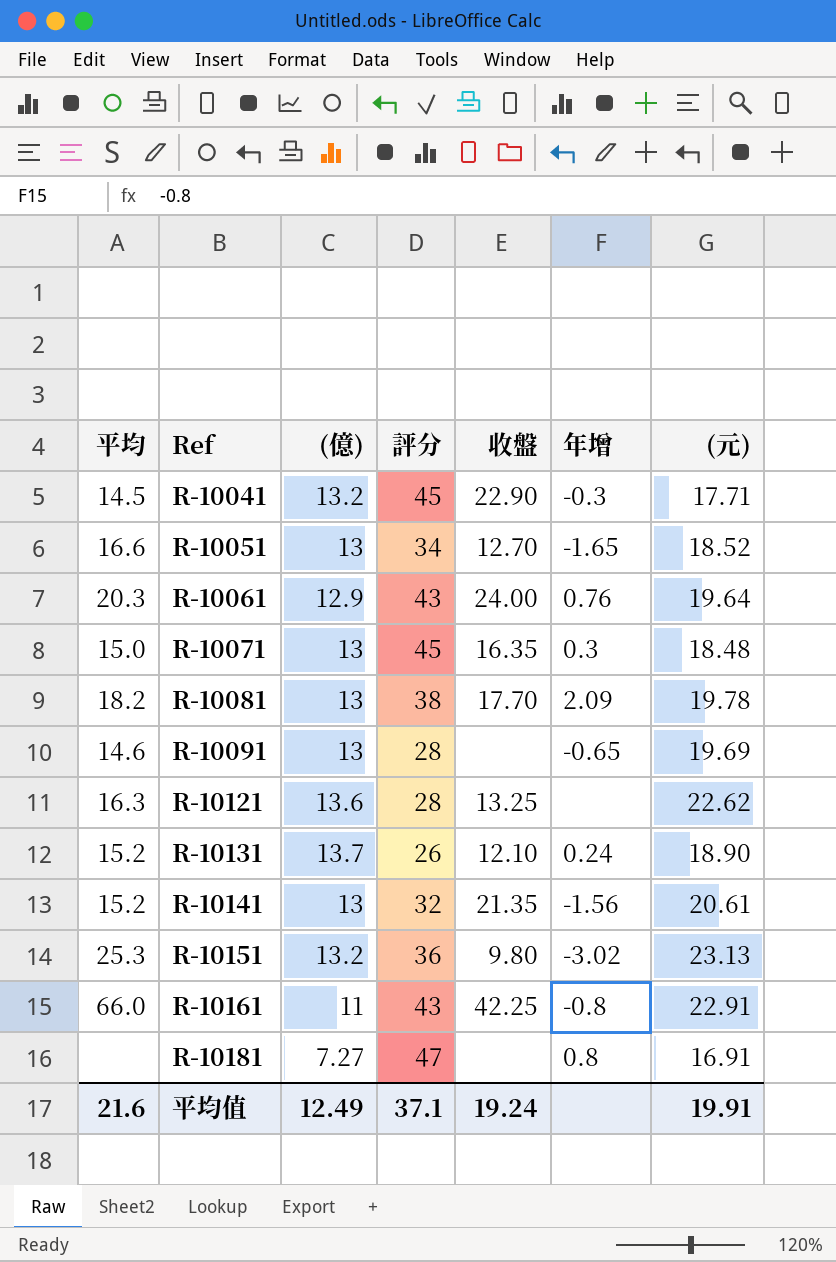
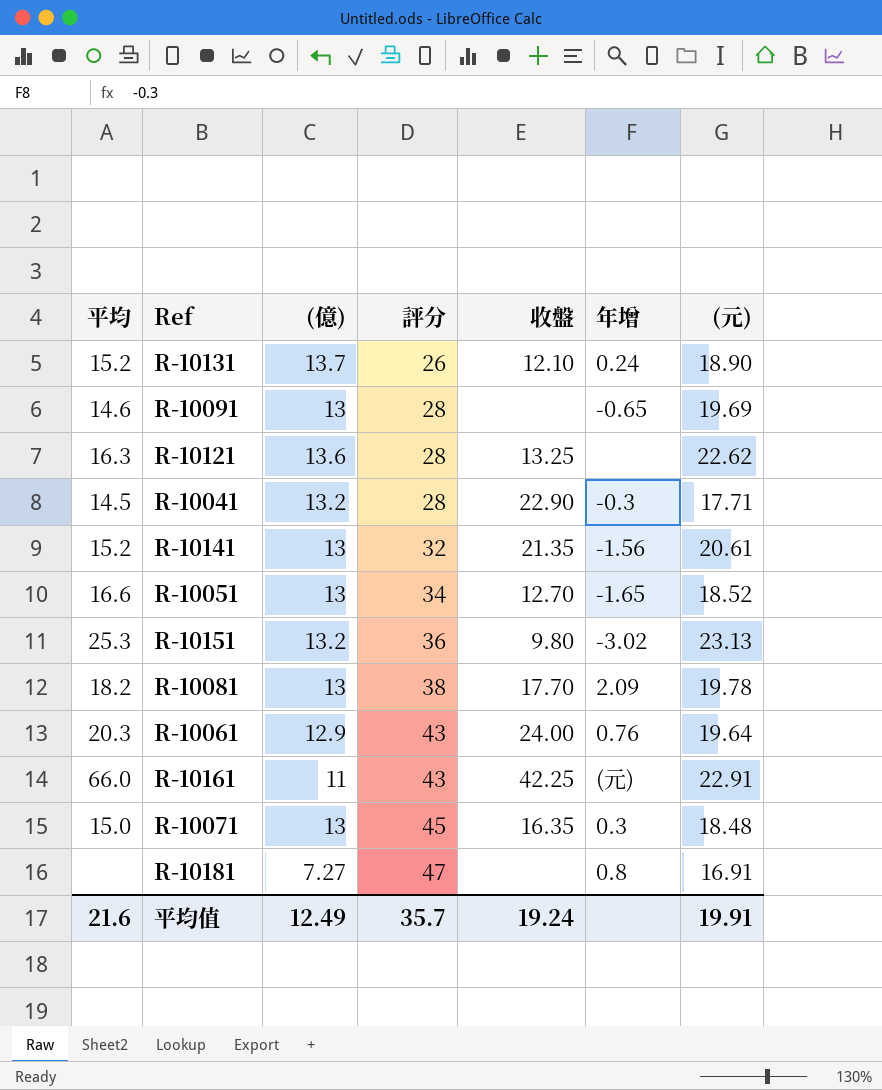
row order: Ref ascending -> 評分 ascending
R-10041 | 評分: 45 -> 28
R-10161 | 年增: -0.8 -> (元)
平均值 | 評分: 37.1 -> 35.7

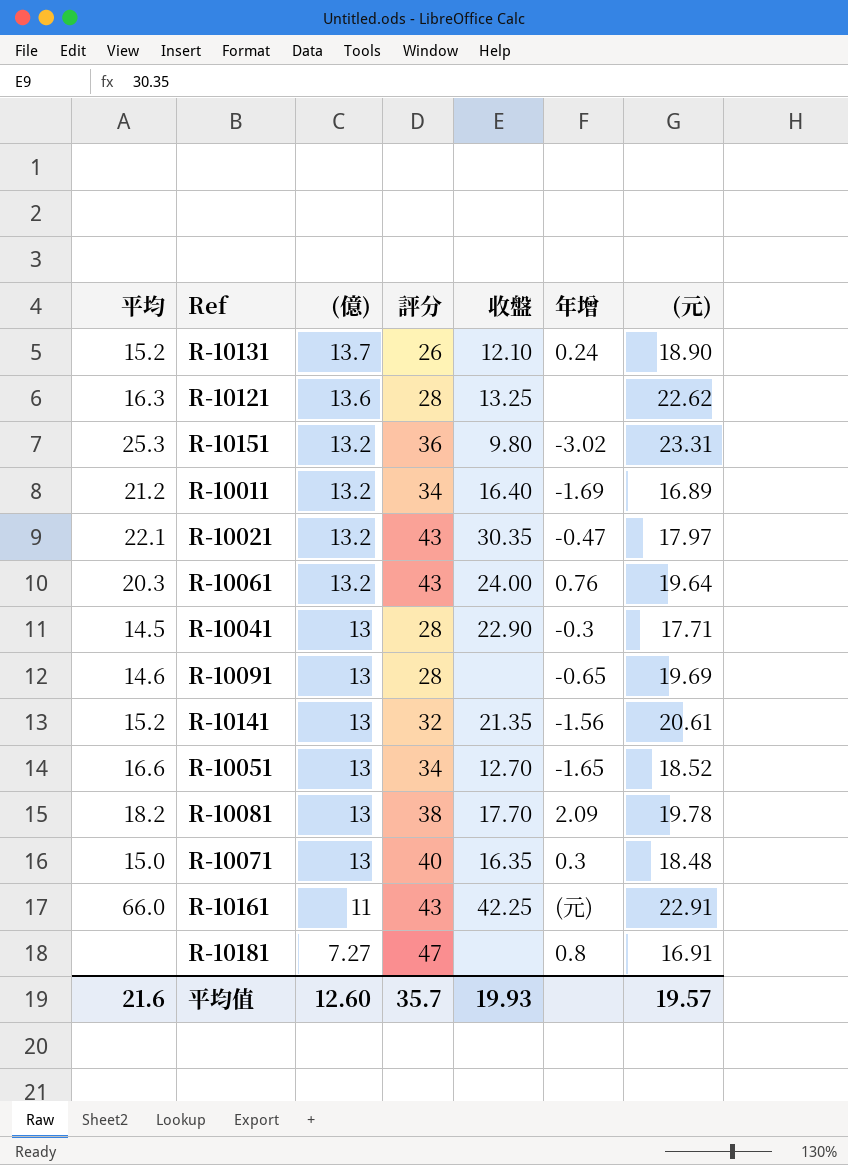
row order: 評分 ascending -> (億) descending
R-10151 | (元): 23.13 -> 23.31
row R-10011: none -> 21.2 | 13.2 | 34 | 16.40 | -1.69 | 16.89
row R-10021: none -> 22.1 | 13.2 | 43 | 30.35 | -0.47 | 17.97
R-10061 | (億): 12.9 -> 13.2
R-10041 | (億): 13.2 -> 13
R-10071 | 評分: 45 -> 40
平均值 | (億): 12.49 -> 12.60
平均值 | 收盤: 19.24 -> 19.93
平均值 | (元): 19.91 -> 19.57

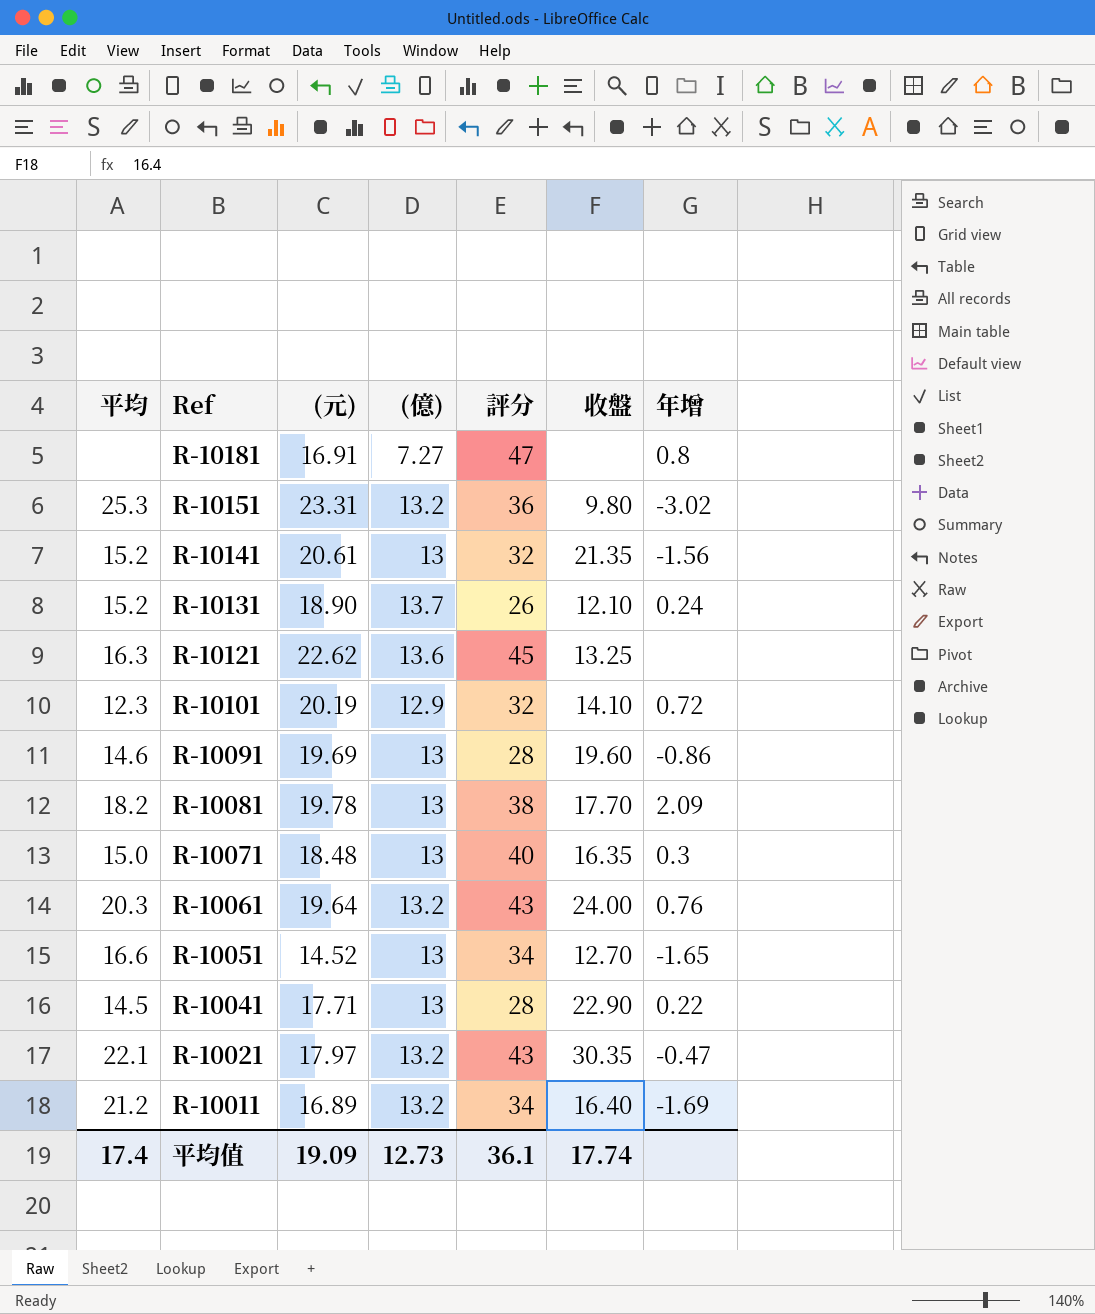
row order: (億) descending -> Ref descending
column (元) | position: 7 -> 3
row R-10161: 66.0 | 11 | 43 | 42.25 | (元) | 22.91 -> none
R-10121 | 評分: 28 -> 45
row R-10101: none -> 12.3 | 20.19 | 12.9 | 32 | 14.10 | 0.72
R-10091 | 收盤: none -> 19.60
R-10091 | 年增: -0.65 -> -0.86
R-10051 | (元): 18.52 -> 14.52
R-10041 | 年增: -0.3 -> 0.22
平均值 | 平均: 21.6 -> 17.4
平均值 | (元): 19.57 -> 19.09
平均值 | (億): 12.60 -> 12.73
平均值 | 評分: 35.7 -> 36.1
平均值 | 收盤: 19.93 -> 17.74

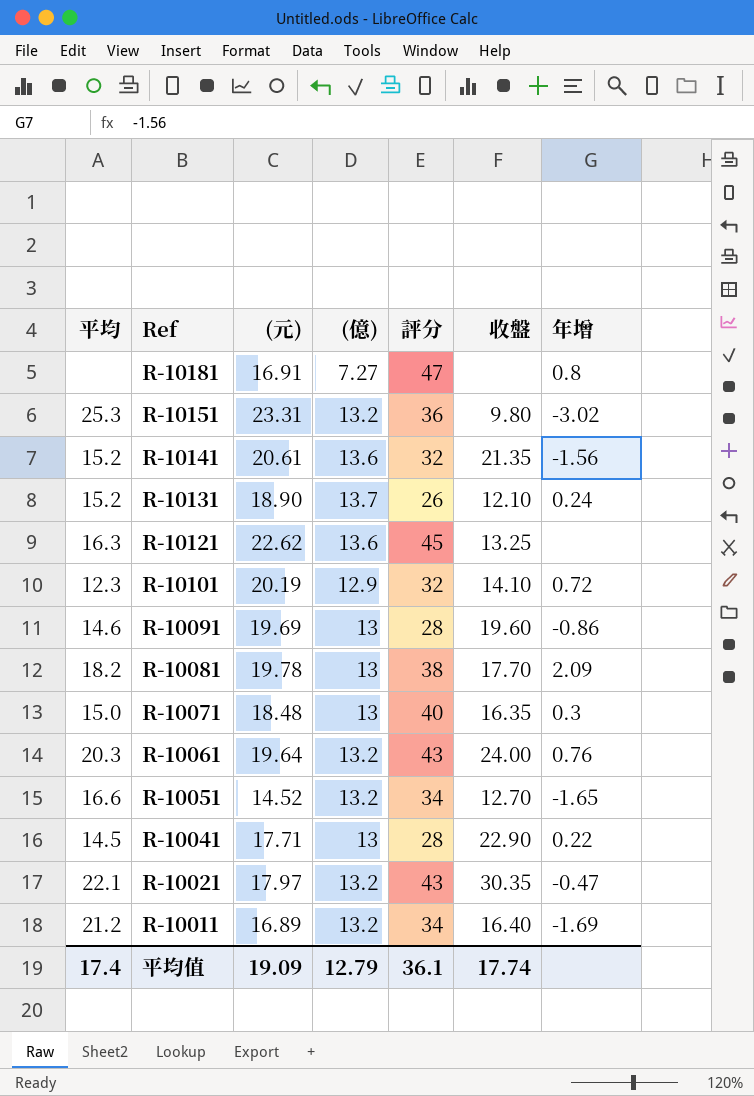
R-10141 | (億): 13 -> 13.6
R-10051 | (億): 13 -> 13.2
平均值 | (億): 12.73 -> 12.79

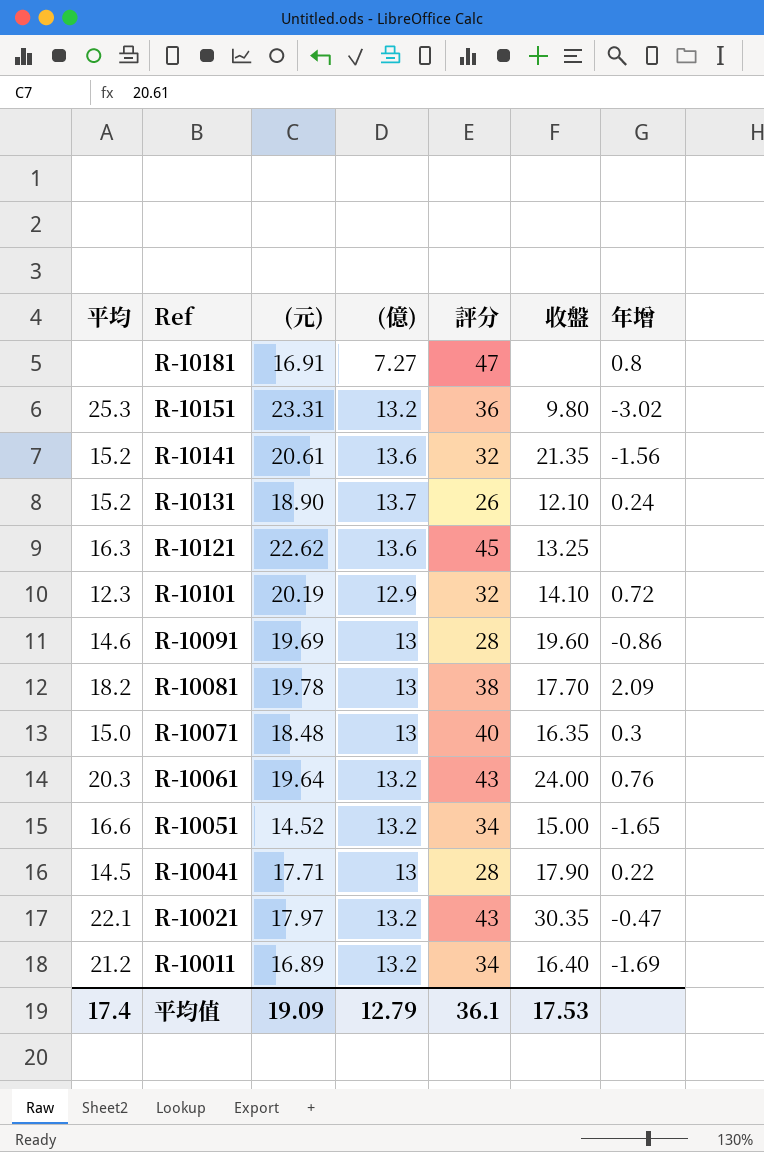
R-10051 | 收盤: 12.70 -> 15.00
R-10041 | 收盤: 22.90 -> 17.90
平均值 | 收盤: 17.74 -> 17.53

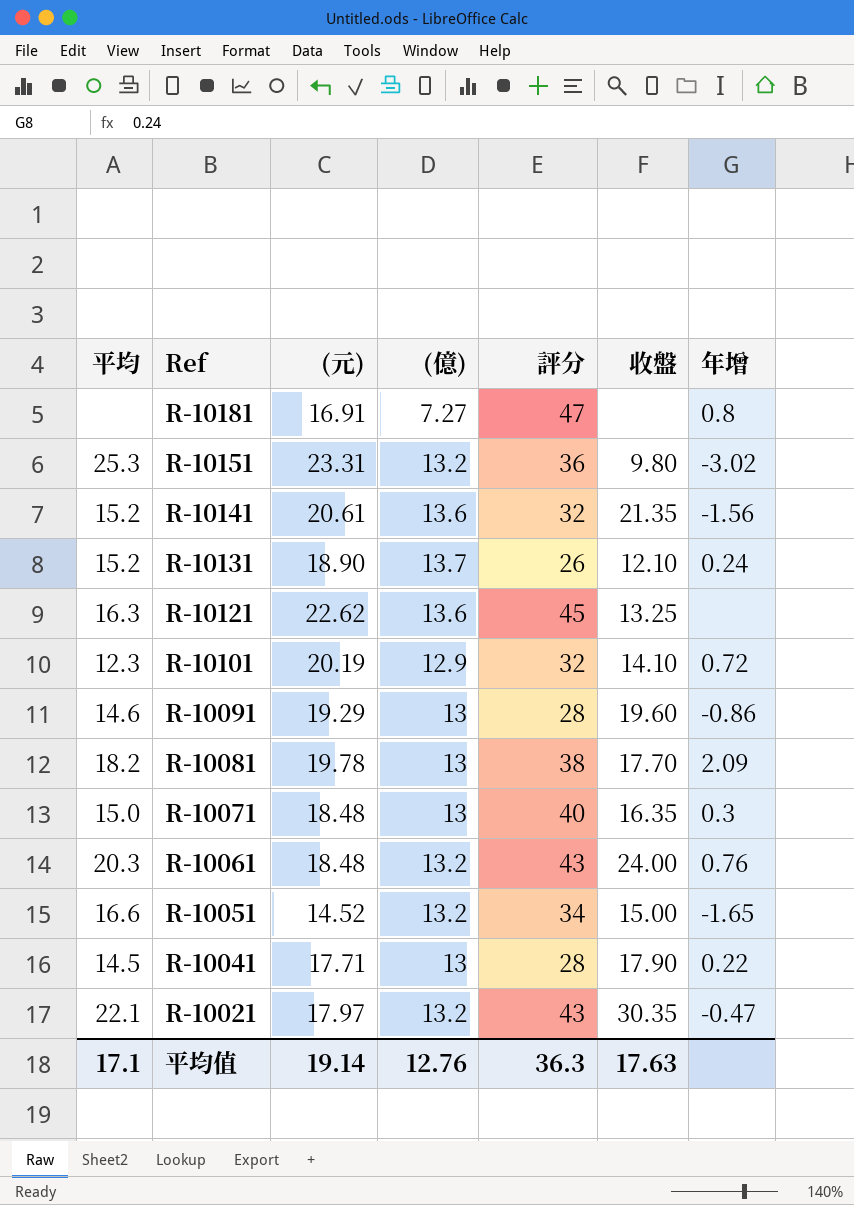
row R-10011: 21.2 | 16.89 | 13.2 | 34 | 16.40 | -1.69 -> none
R-10091 | (元): 19.69 -> 19.29
R-10061 | (元): 19.64 -> 18.48
平均值 | 平均: 17.4 -> 17.1
平均值 | (元): 19.09 -> 19.14
平均值 | (億): 12.79 -> 12.76
平均值 | 評分: 36.1 -> 36.3
平均值 | 收盤: 17.53 -> 17.63

